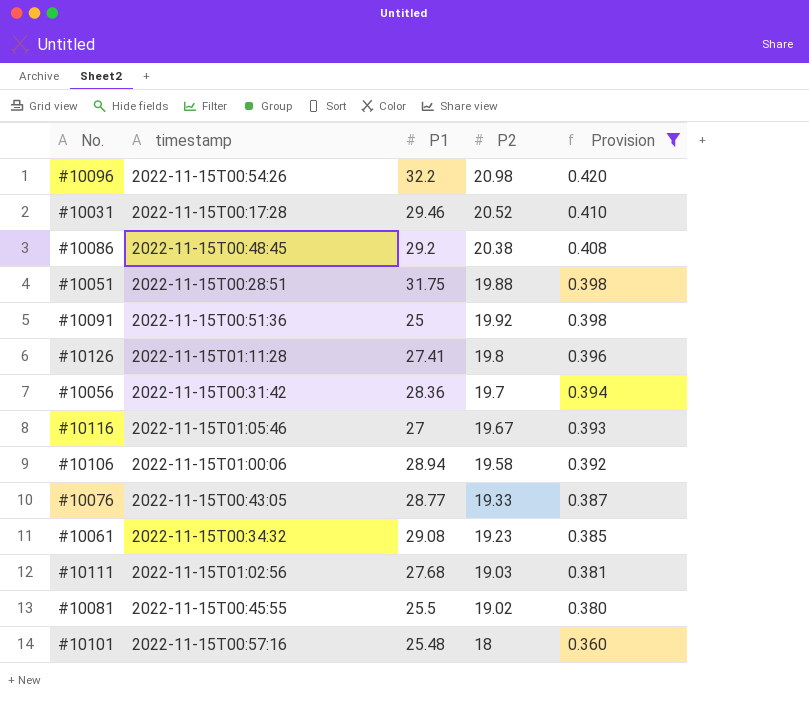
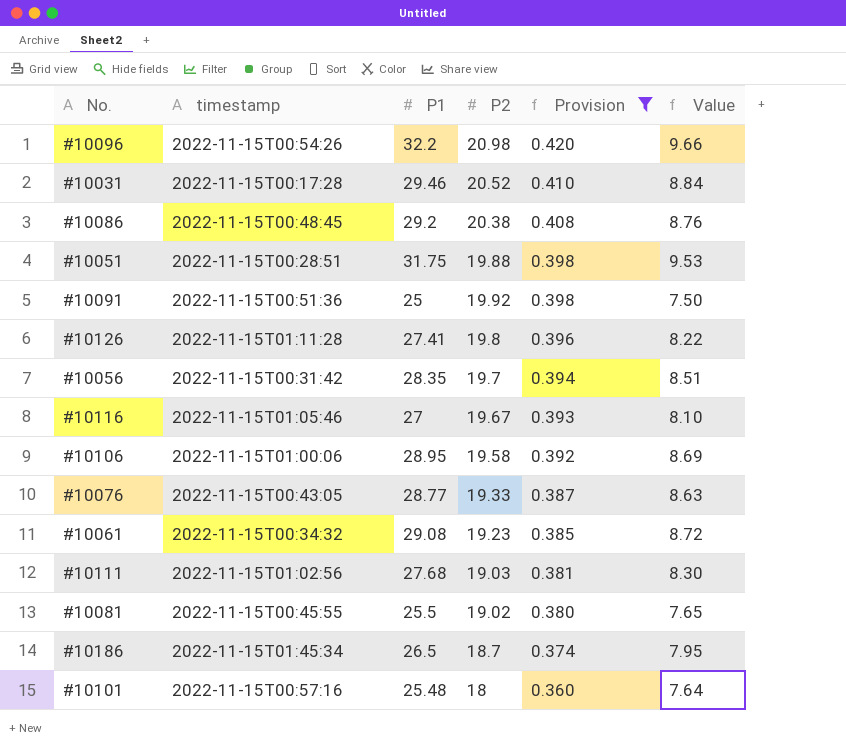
column Value | formula: none -> [P1] * 0.3
#10056 | P1: 28.36 -> 28.35
#10106 | P1: 28.94 -> 28.95
row #10186: none -> 2022-11-15T01:45:34 | 26.5 | 18.7 | 0.374 | 7.95

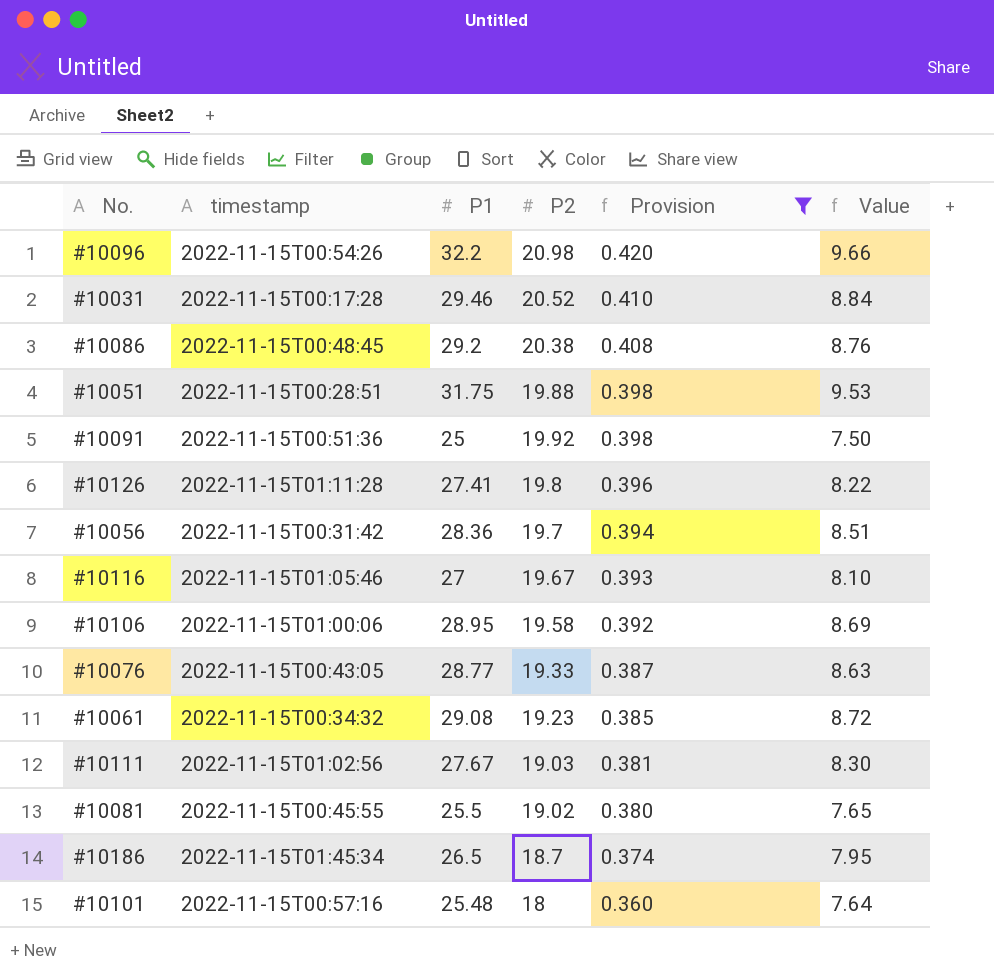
#10056 | P1: 28.35 -> 28.36
#10111 | P1: 27.68 -> 27.67

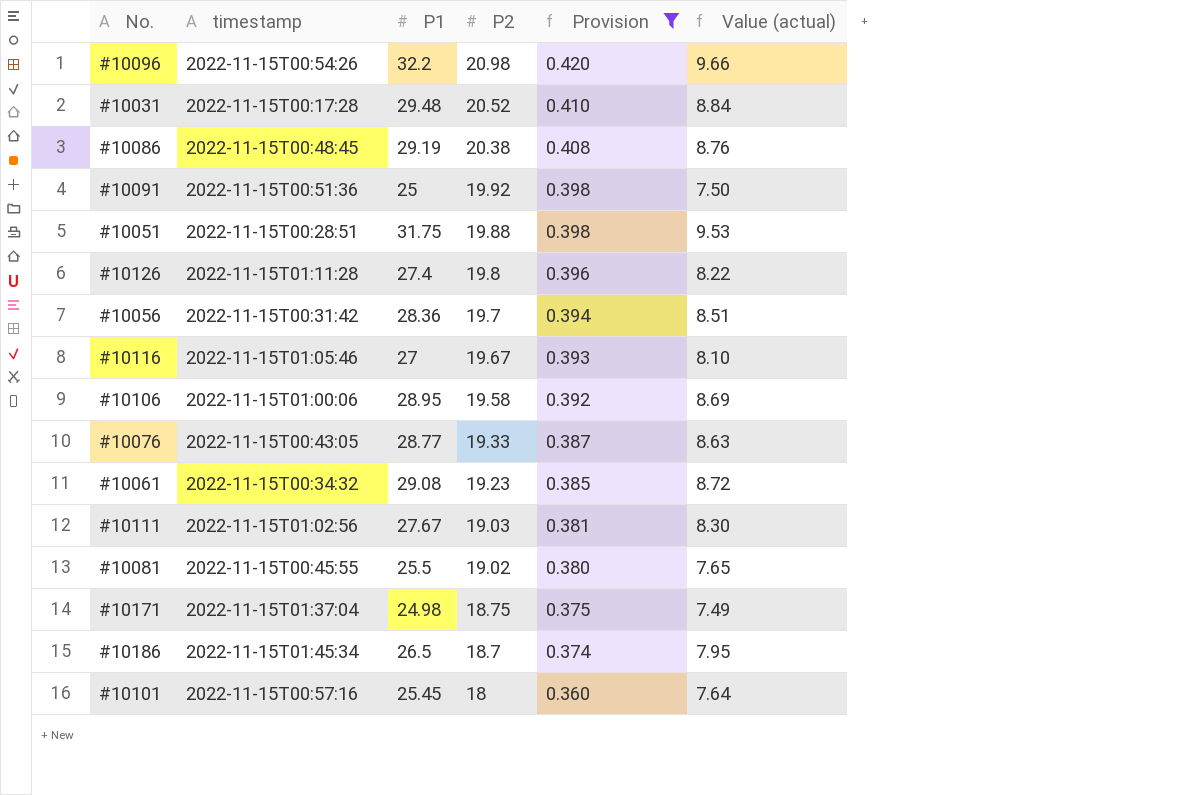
row order: Provision descending -> P2 descending
column name: Value -> Value (actual)
#10031 | P1: 29.46 -> 29.48
#10086 | P1: 29.2 -> 29.19
#10126 | P1: 27.41 -> 27.4
row #10171: none -> 2022-11-15T01:37:04 | 24.98 | 18.75 | 0.375 | 7.49
#10101 | P1: 25.48 -> 25.45

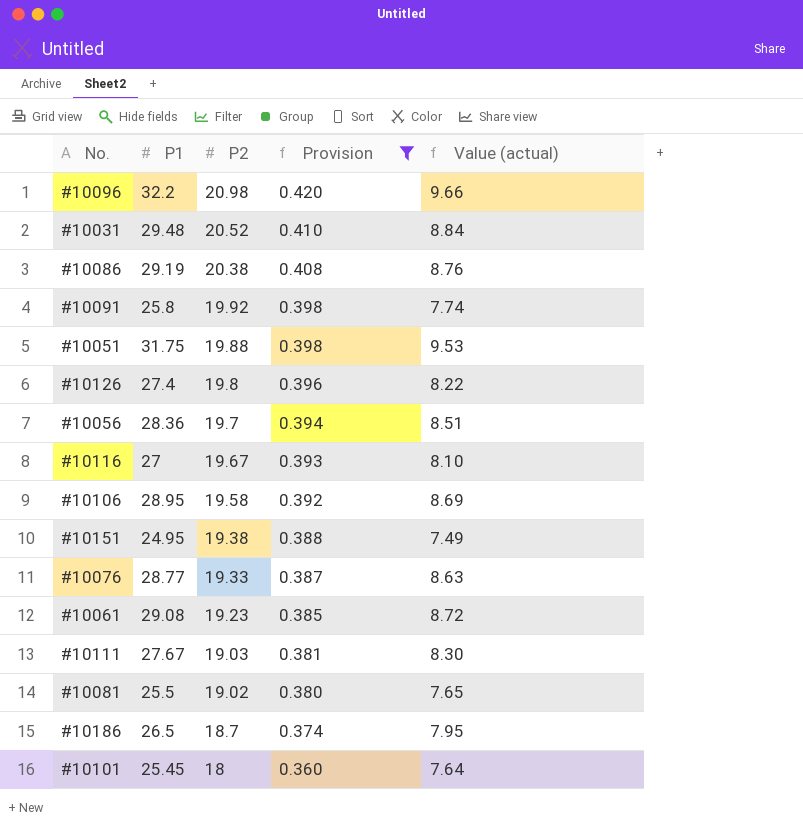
column timestamp | position: 2 -> none
row #10171: 2022-11-15T01:37:04 | 24.98 | 18.75 | 0.375 | 7.49 -> none
#10091 | P1: 25 -> 25.8
#10091 | Value (actual): 7.50 -> 7.74
row #10151: none -> 24.95 | 19.38 | 0.388 | 7.49

